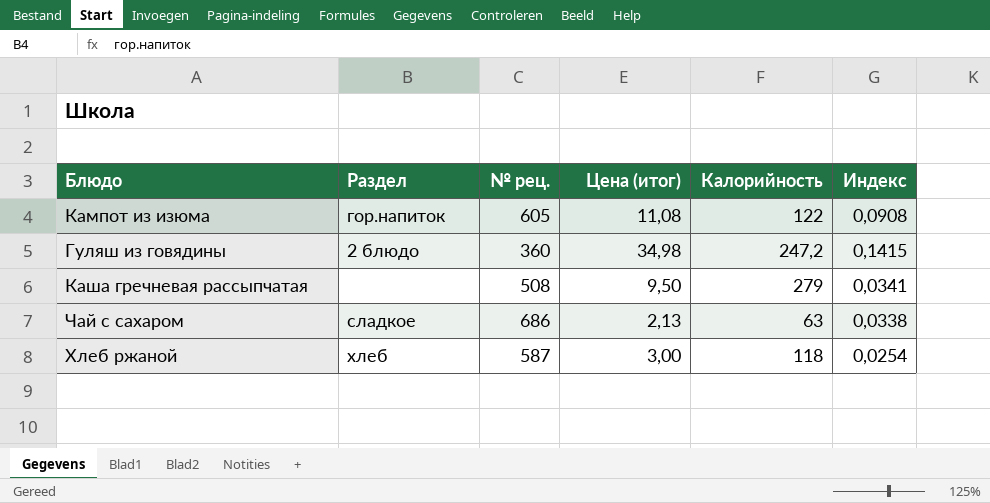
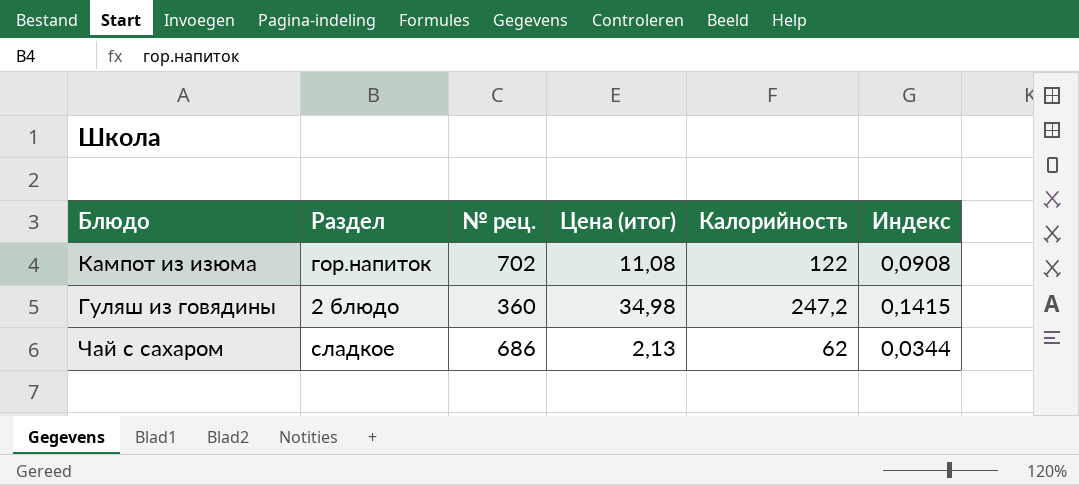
row Каша гречневая рассыпчатая: none | 508 | 9,50 | 279 | 0,0341 -> none
row Хлеб ржаной: хлеб | 587 | 3,00 | 118 | 0,0254 -> none
Кампот из изюма | № рец.: 605 -> 702
Чай с сахаром | Калорийность: 63 -> 62
Чай с сахаром | Индекс: 0,0338 -> 0,0344

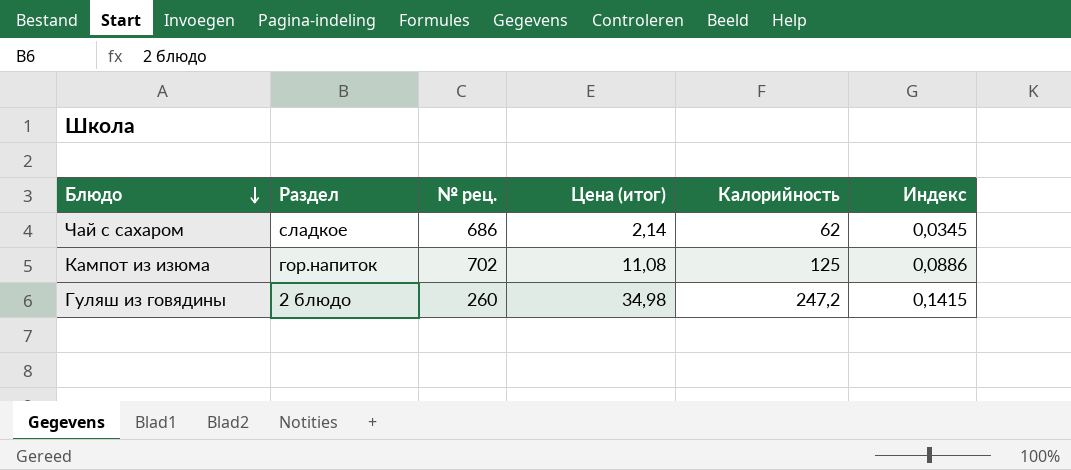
row order: none -> Блюдо descending
Чай с сахаром | Цена (итог): 2,13 -> 2,14
Чай с сахаром | Индекс: 0,0344 -> 0,0345
Кампот из изюма | Калорийность: 122 -> 125
Кампот из изюма | Индекс: 0,0908 -> 0,0886
Гуляш из говядины | № рец.: 360 -> 260

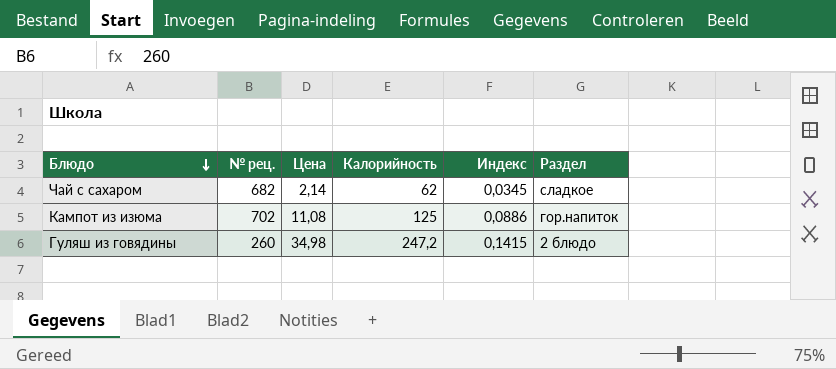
column name: Цена (итог) -> Цена
column Раздел | position: 2 -> 6
Чай с сахаром | № рец.: 686 -> 682

